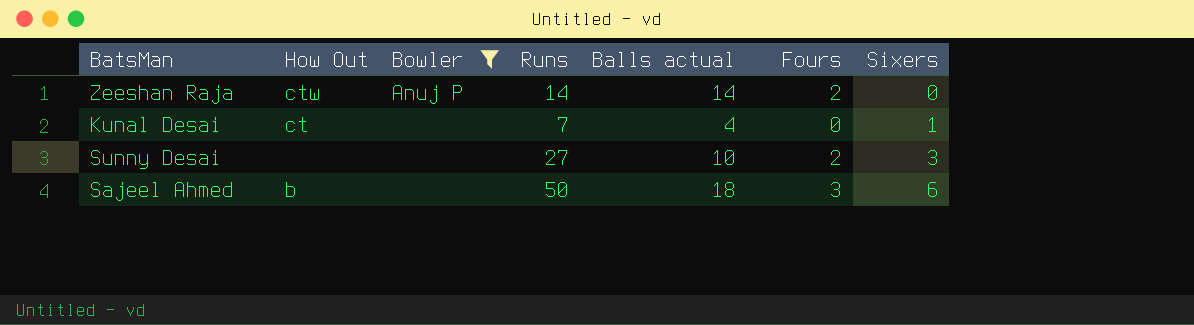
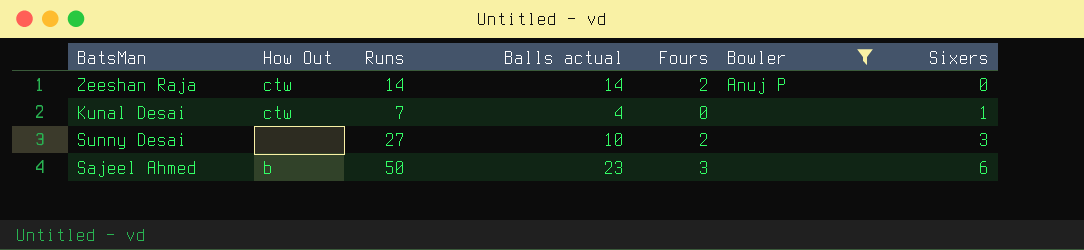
column Bowler | position: 3 -> 6
Kunal Desai | How Out: ct -> ctw
Sajeel Ahmed | Balls actual: 18 -> 23

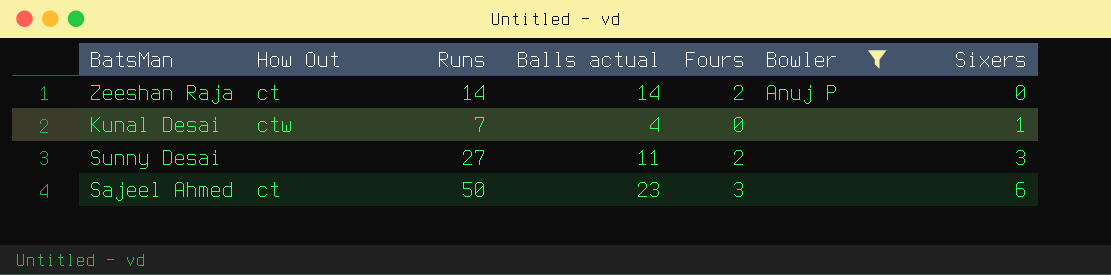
Zeeshan Raja | How Out: ctw -> ct
Sunny Desai | Balls actual: 10 -> 11
Sajeel Ahmed | How Out: b -> ct

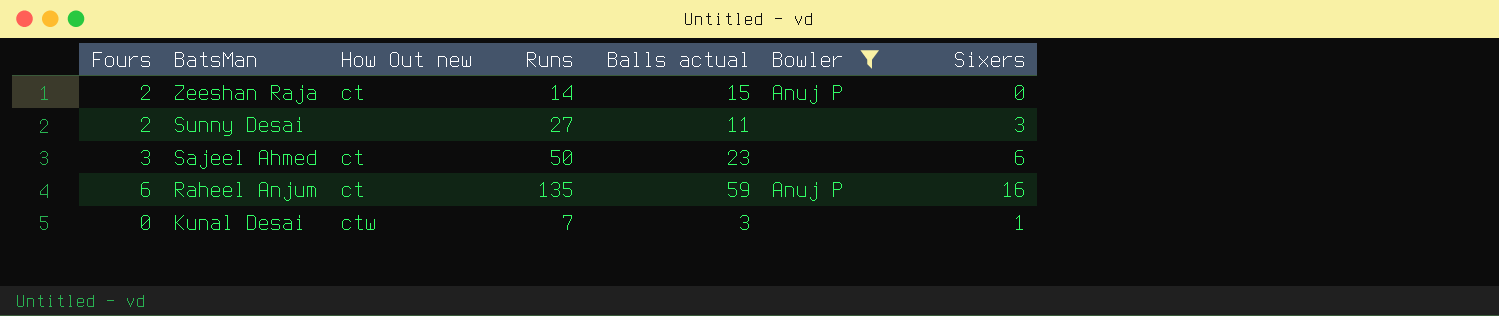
row order: Sixers ascending -> BatsMan descending
column Fours | position: 5 -> 1
column name: How Out -> How Out new
Zeeshan Raja | Balls actual: 14 -> 15
row Raheel Anjum: none -> 6 | ct | 135 | 59 | Anuj P | 16
Kunal Desai | Balls actual: 4 -> 3

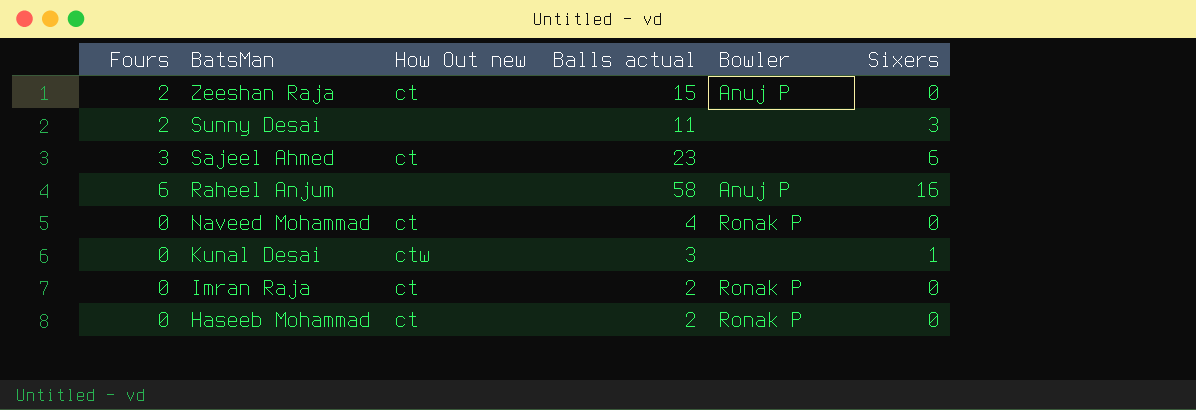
filter: Bowler != Ronak P -> none
column Runs | position: 4 -> none
Raheel Anjum | How Out new: ct -> none
Raheel Anjum | Balls actual: 59 -> 58

